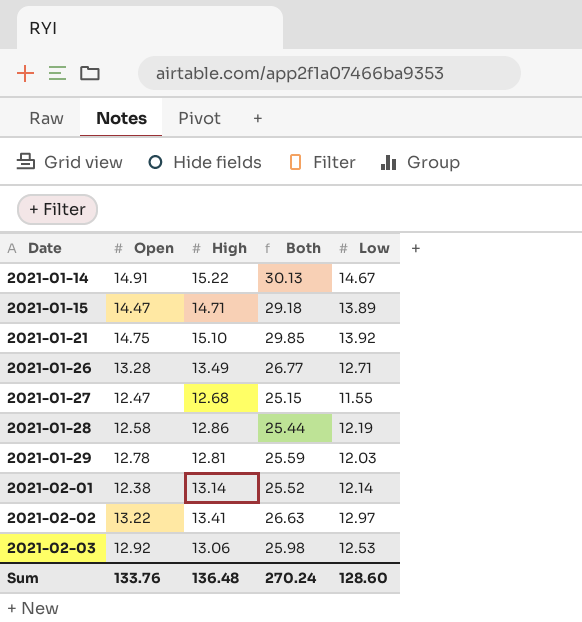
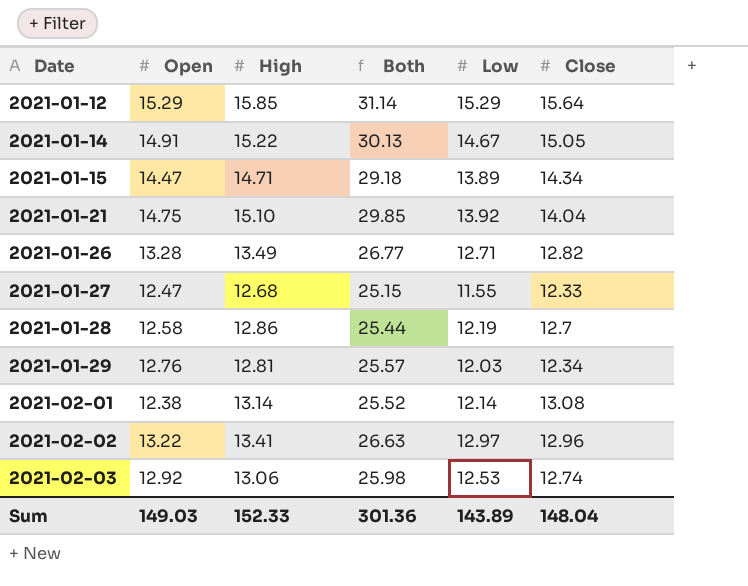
column Close | position: none -> 6
row 2021-01-12: none -> 15.29 | 15.85 | 31.14 | 15.29 | 15.64
2021-01-29 | Open: 12.78 -> 12.76
2021-01-29 | Both: 25.59 -> 25.57
Sum | Open: 133.76 -> 149.03
Sum | High: 136.48 -> 152.33
Sum | Both: 270.24 -> 301.36
Sum | Low: 128.60 -> 143.89

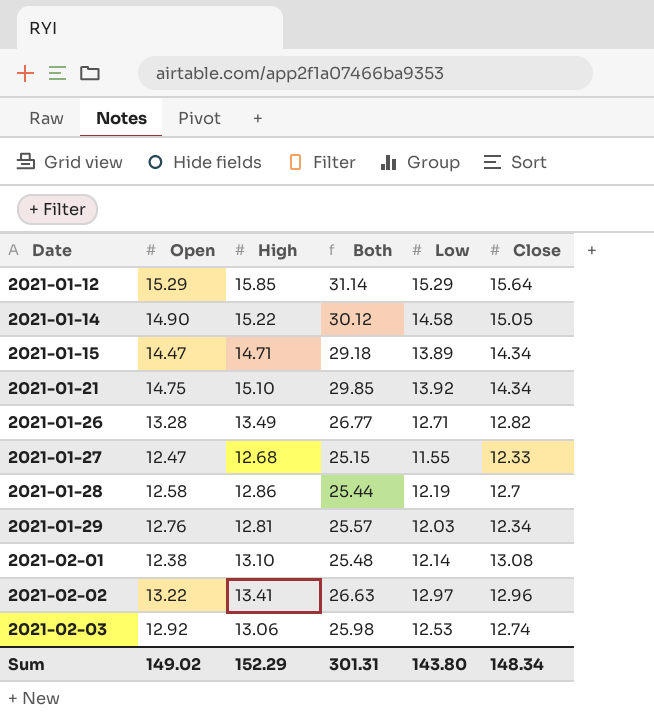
2021-01-14 | Open: 14.91 -> 14.90
2021-01-14 | Both: 30.13 -> 30.12
2021-01-14 | Low: 14.67 -> 14.58
2021-01-21 | Close: 14.04 -> 14.34
2021-02-01 | High: 13.14 -> 13.10
2021-02-01 | Both: 25.52 -> 25.48
Sum | Open: 149.03 -> 149.02
Sum | High: 152.33 -> 152.29
Sum | Both: 301.36 -> 301.31
Sum | Low: 143.89 -> 143.80
Sum | Close: 148.04 -> 148.34

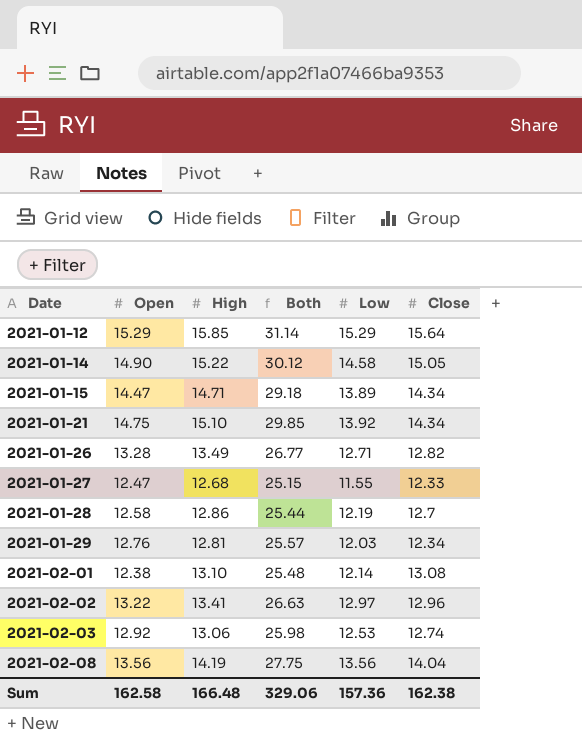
row 2021-02-08: none -> 13.56 | 14.19 | 27.75 | 13.56 | 14.04
Sum | Open: 149.02 -> 162.58
Sum | High: 152.29 -> 166.48
Sum | Both: 301.31 -> 329.06
Sum | Low: 143.80 -> 157.36
Sum | Close: 148.34 -> 162.38

